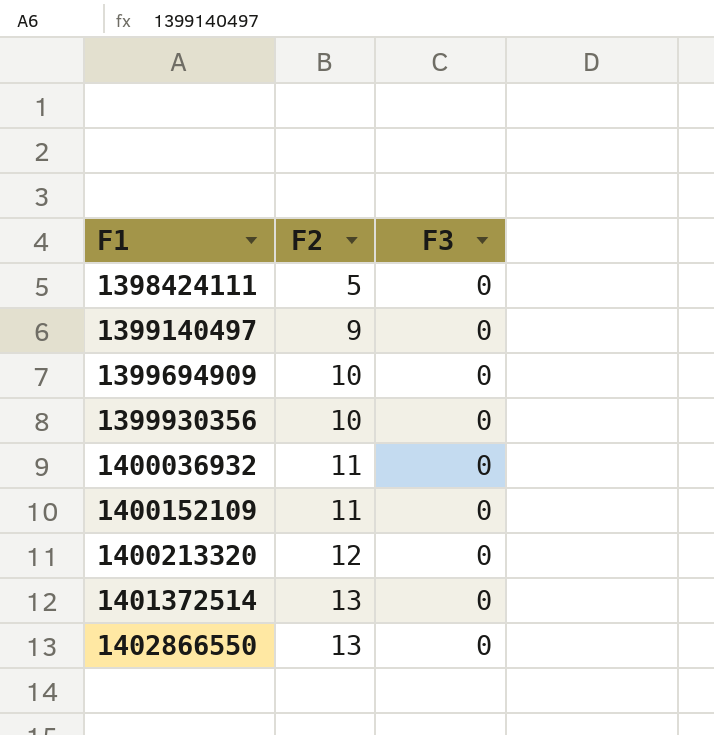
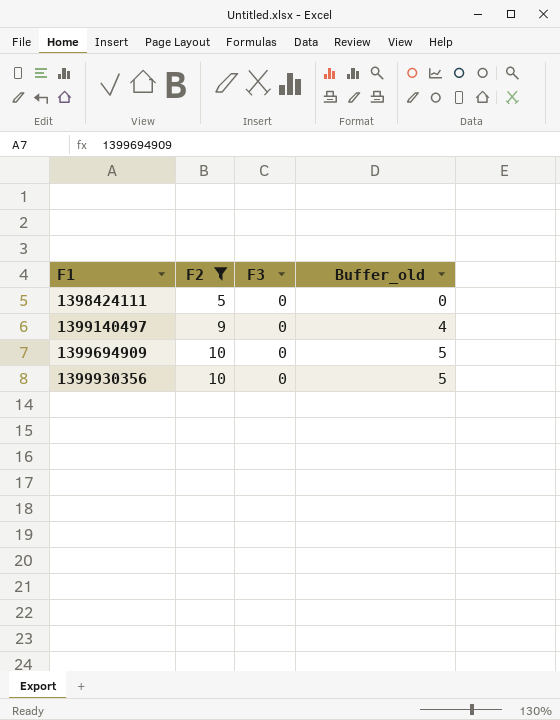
filter: none -> F2 <= 10
column Buffer_old | formula: none -> [F2] - 5

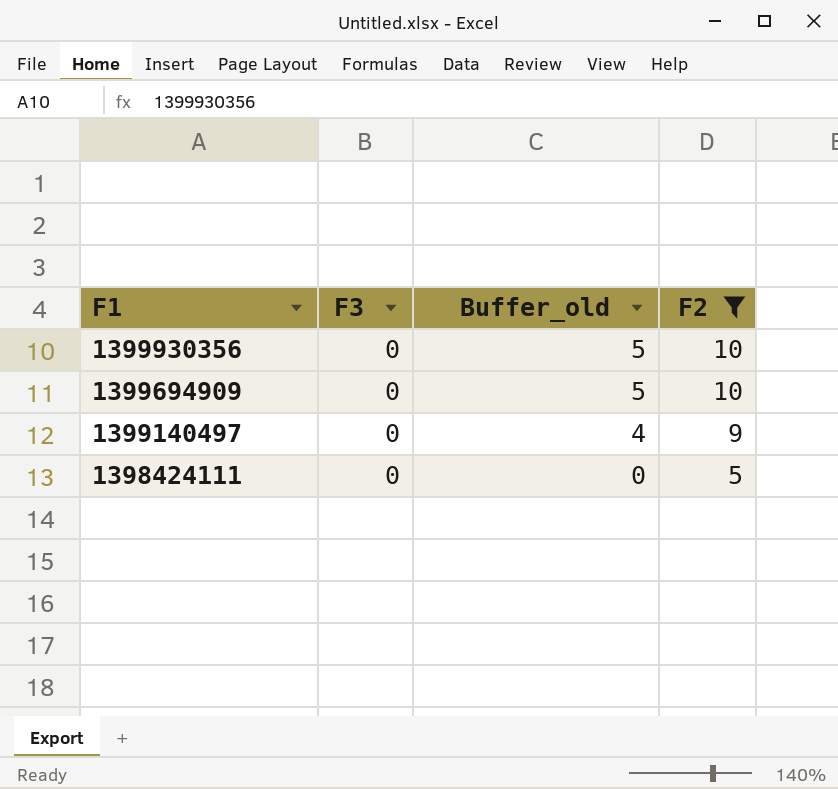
row order: F1 ascending -> F1 descending
column F2 | position: 2 -> 4

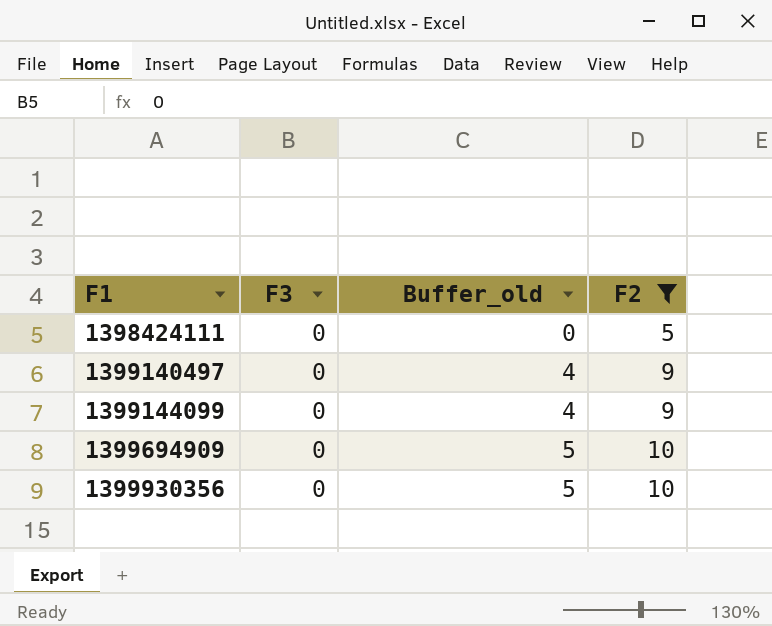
row order: F1 descending -> F1 ascending
row 1399144099: none -> 0 | 4 | 9

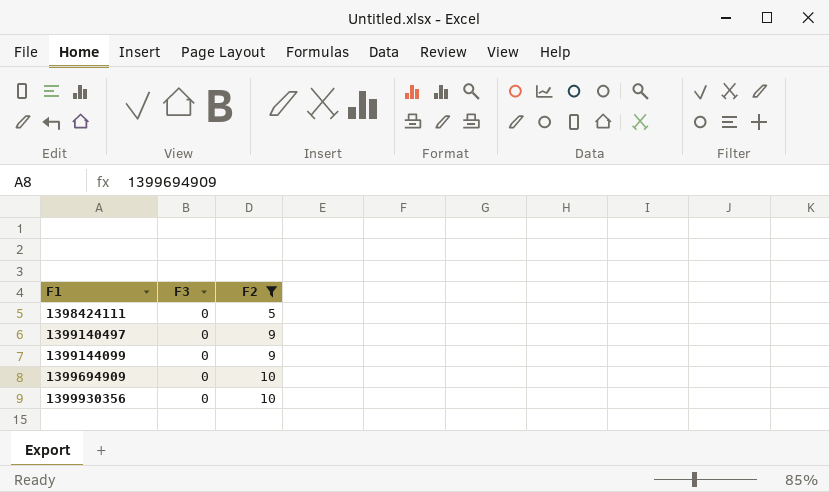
column Buffer_old | formula: [F2] - 5 -> none

